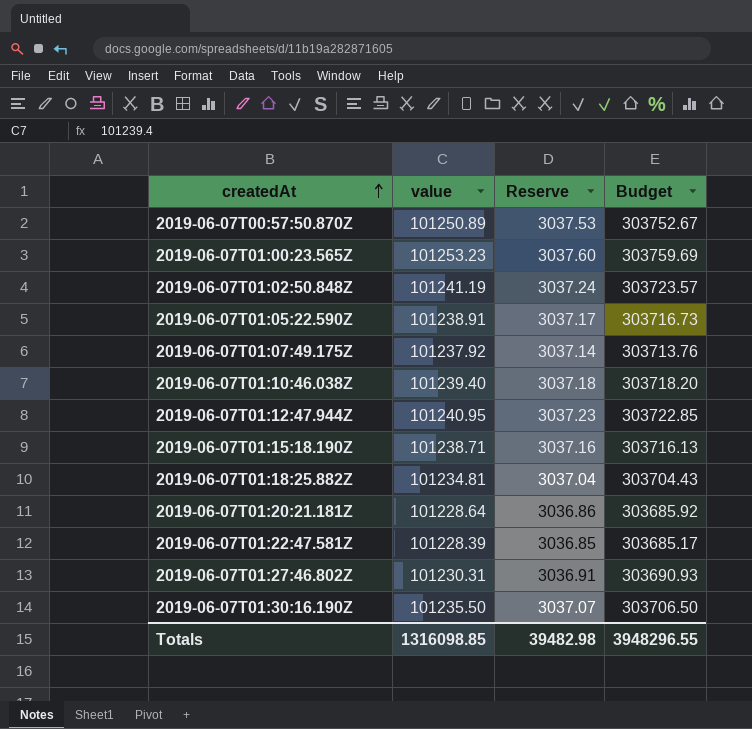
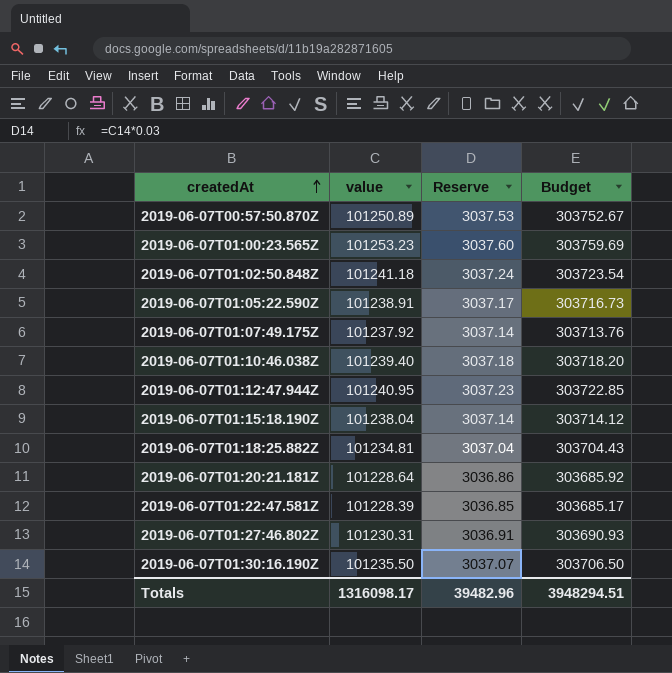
2019-06-07T01:02:50.848Z | value: 101241.19 -> 101241.18
2019-06-07T01:02:50.848Z | Budget: 303723.57 -> 303723.54
2019-06-07T01:15:18.190Z | value: 101238.71 -> 101238.04
2019-06-07T01:15:18.190Z | Reserve: 3037.16 -> 3037.14
2019-06-07T01:15:18.190Z | Budget: 303716.13 -> 303714.12
Totals | value: 1316098.85 -> 1316098.17
Totals | Reserve: 39482.98 -> 39482.96
Totals | Budget: 3948296.55 -> 3948294.51

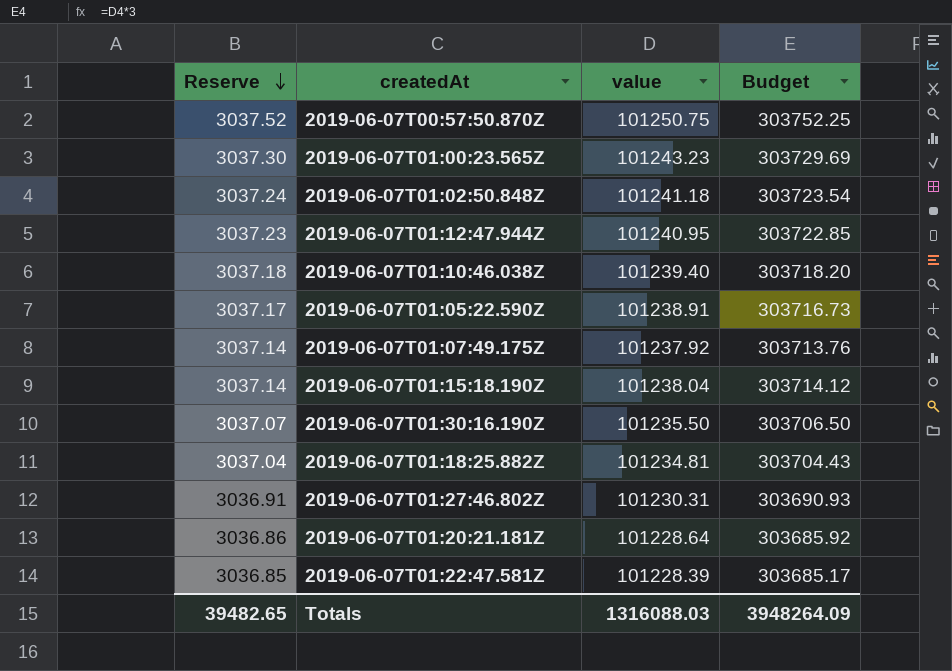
row order: createdAt ascending -> Reserve descending
column Reserve | position: 3 -> 1
2019-06-07T00:57:50.870Z | Reserve: 3037.53 -> 3037.52
2019-06-07T00:57:50.870Z | value: 101250.89 -> 101250.75
2019-06-07T00:57:50.870Z | Budget: 303752.67 -> 303752.25
2019-06-07T01:00:23.565Z | Reserve: 3037.60 -> 3037.30
2019-06-07T01:00:23.565Z | value: 101253.23 -> 101243.23
2019-06-07T01:00:23.565Z | Budget: 303759.69 -> 303729.69
Totals | Reserve: 39482.96 -> 39482.65
Totals | value: 1316098.17 -> 1316088.03
Totals | Budget: 3948294.51 -> 3948264.09

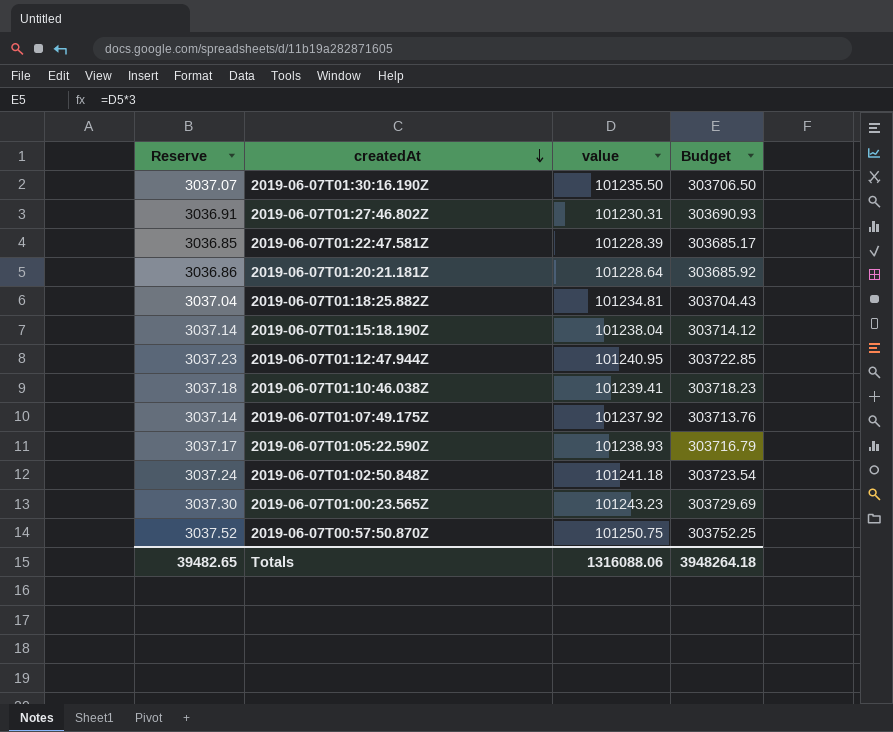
row order: Reserve descending -> createdAt descending
2019-06-07T01:10:46.038Z | value: 101239.40 -> 101239.41
2019-06-07T01:10:46.038Z | Budget: 303718.20 -> 303718.23
2019-06-07T01:05:22.590Z | value: 101238.91 -> 101238.93
2019-06-07T01:05:22.590Z | Budget: 303716.73 -> 303716.79
Totals | value: 1316088.03 -> 1316088.06
Totals | Budget: 3948264.09 -> 3948264.18

